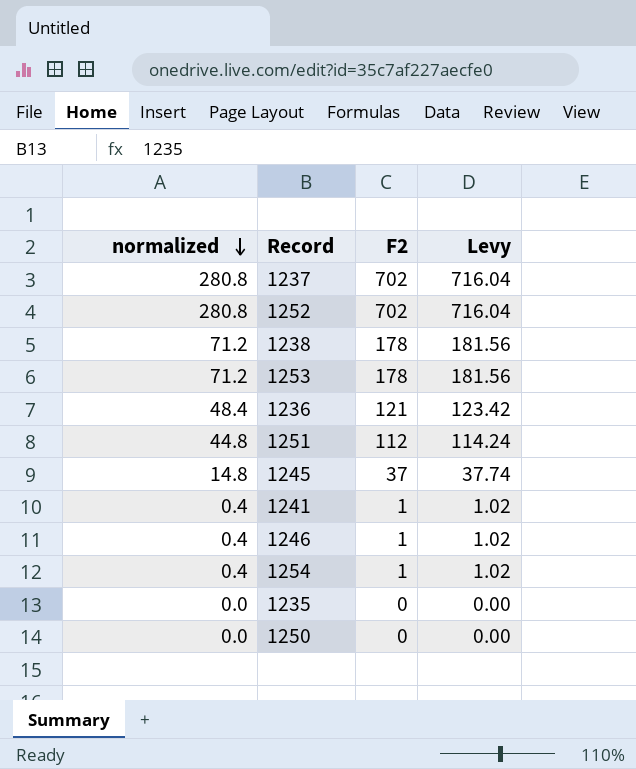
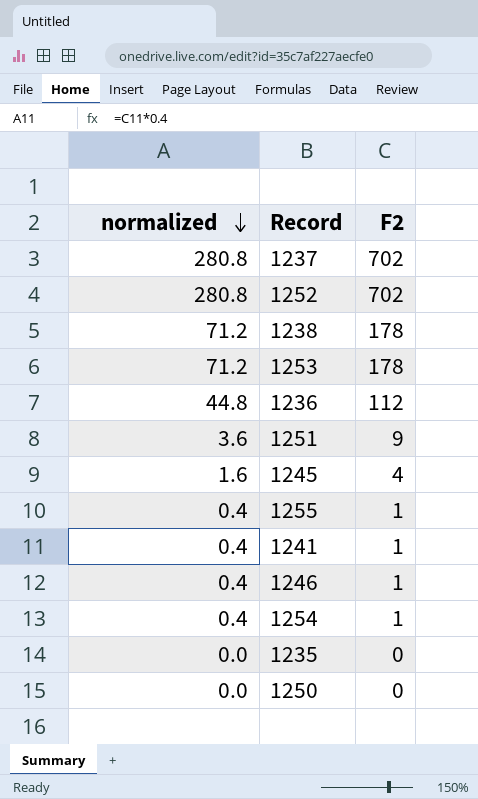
column Levy | formula: [F2] * 1.02 -> none
1236 | normalized: 48.4 -> 44.8
1236 | F2: 121 -> 112
1251 | normalized: 44.8 -> 3.6
1251 | F2: 112 -> 9
1245 | normalized: 14.8 -> 1.6
1245 | F2: 37 -> 4
row 1255: none -> 0.4 | 1

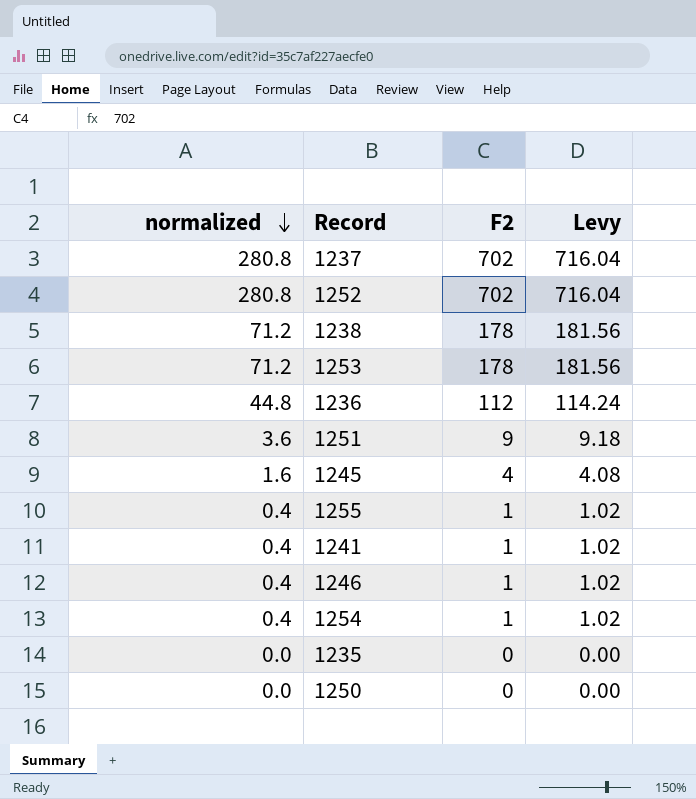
column Levy | formula: none -> [F2] * 1.02

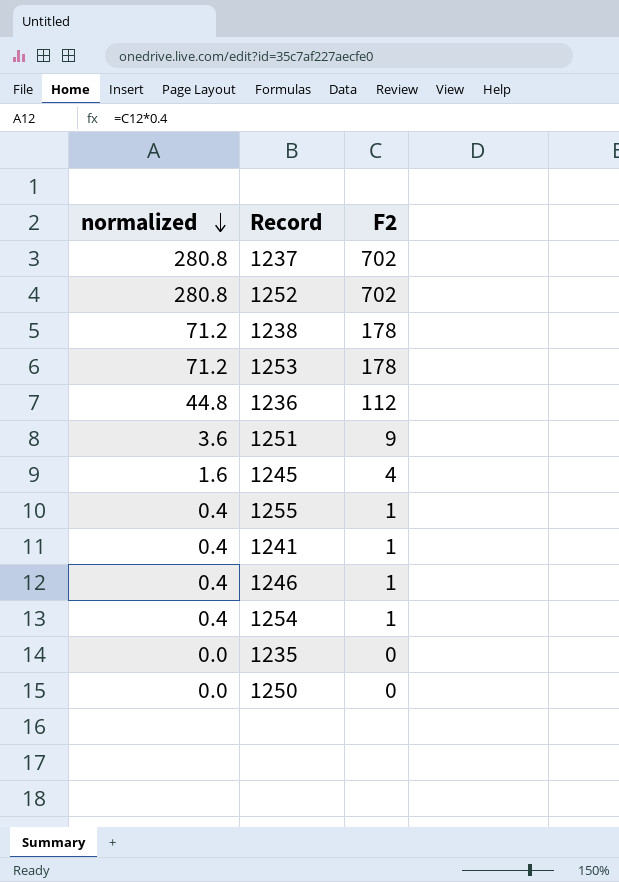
column Levy | formula: [F2] * 1.02 -> none

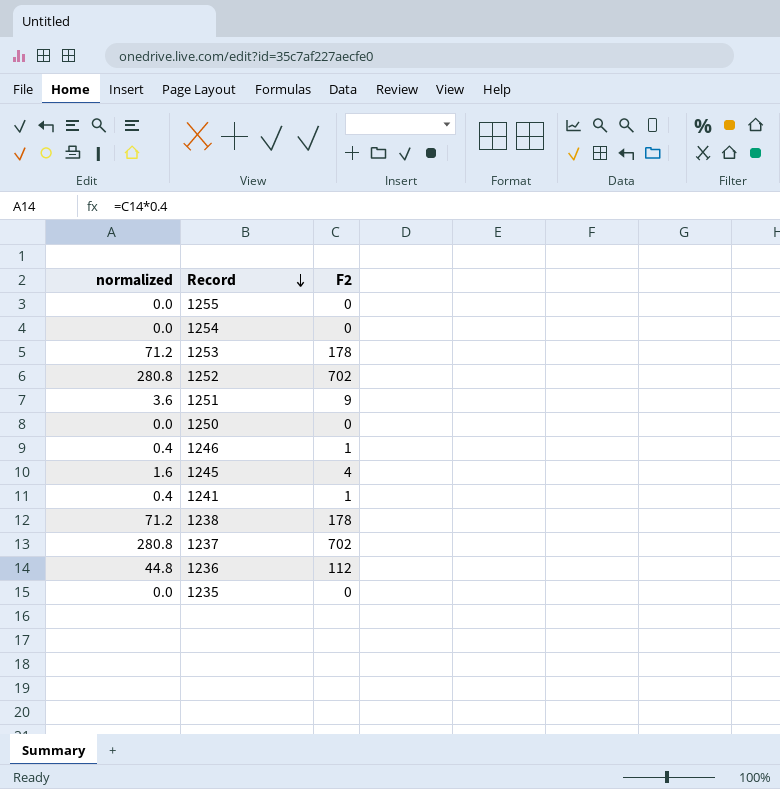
row order: normalized descending -> Record descending
1255 | normalized: 0.4 -> 0.0
1255 | F2: 1 -> 0
1254 | normalized: 0.4 -> 0.0
1254 | F2: 1 -> 0

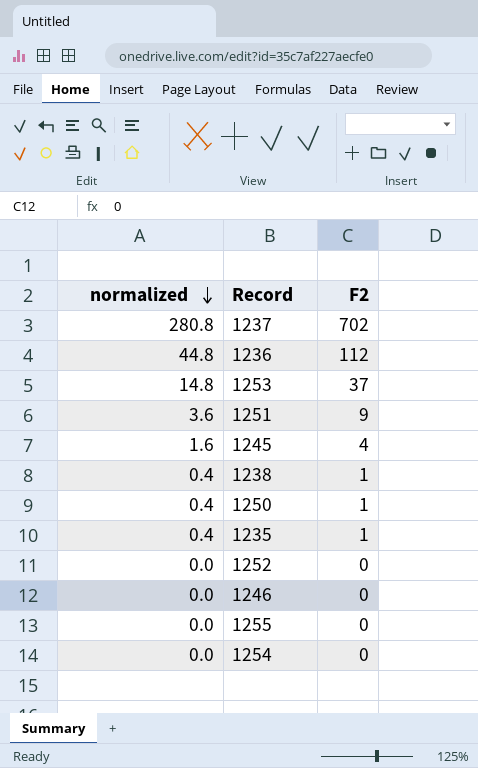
row order: Record descending -> normalized descending
row 1241: 0.4 | 1 -> none
1253 | normalized: 71.2 -> 14.8
1253 | F2: 178 -> 37
1238 | normalized: 71.2 -> 0.4
1238 | F2: 178 -> 1
1250 | normalized: 0.0 -> 0.4
1250 | F2: 0 -> 1
1235 | normalized: 0.0 -> 0.4
1235 | F2: 0 -> 1
1252 | normalized: 280.8 -> 0.0
1252 | F2: 702 -> 0
1246 | normalized: 0.4 -> 0.0
1246 | F2: 1 -> 0

